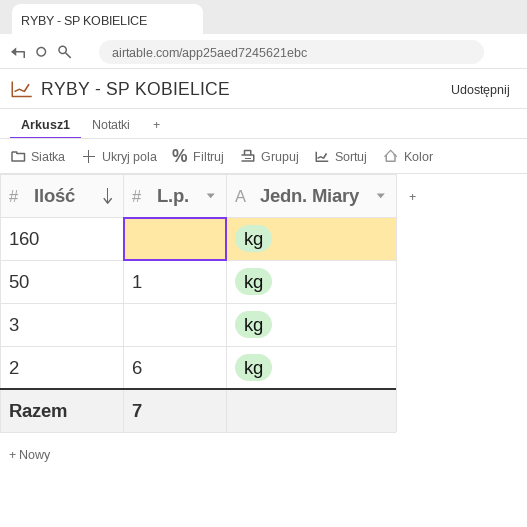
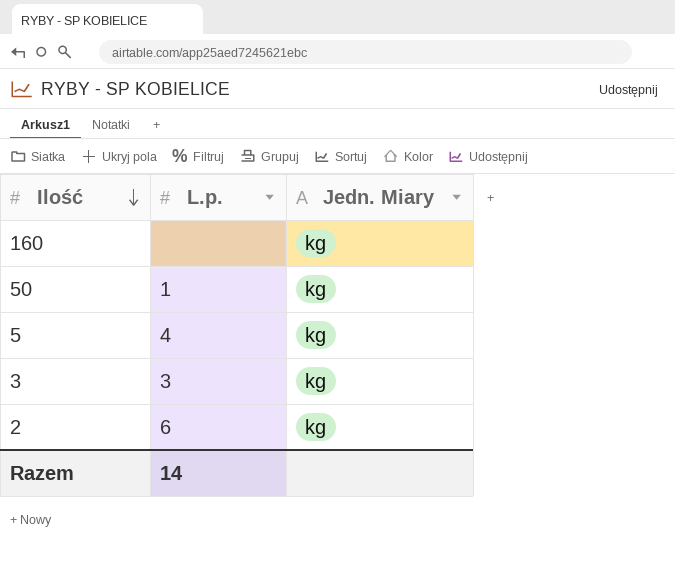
row 5: none -> 4 | kg
3 | L.p.: none -> 3
Razem | L.p.: 7 -> 14

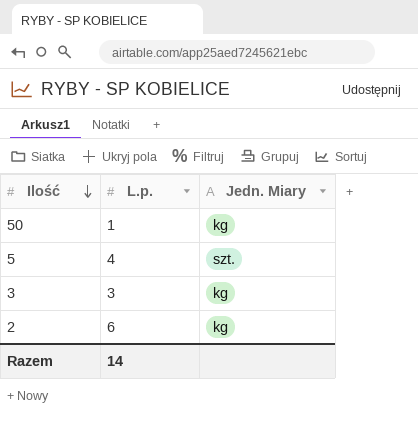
row 160: none | kg -> none
5 | Jedn. Miary: kg -> szt.

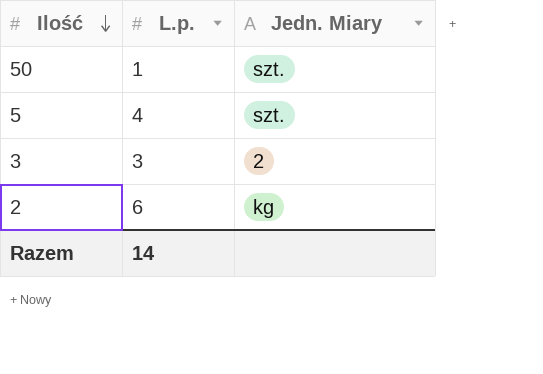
50 | Jedn. Miary: kg -> szt.
3 | Jedn. Miary: kg -> 2

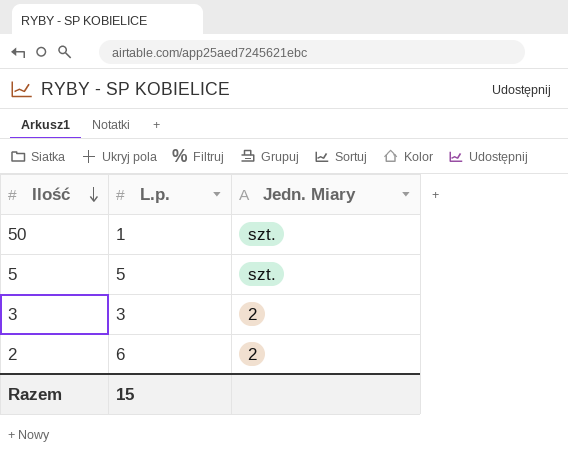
5 | L.p.: 4 -> 5
2 | Jedn. Miary: kg -> 2
Razem | L.p.: 14 -> 15

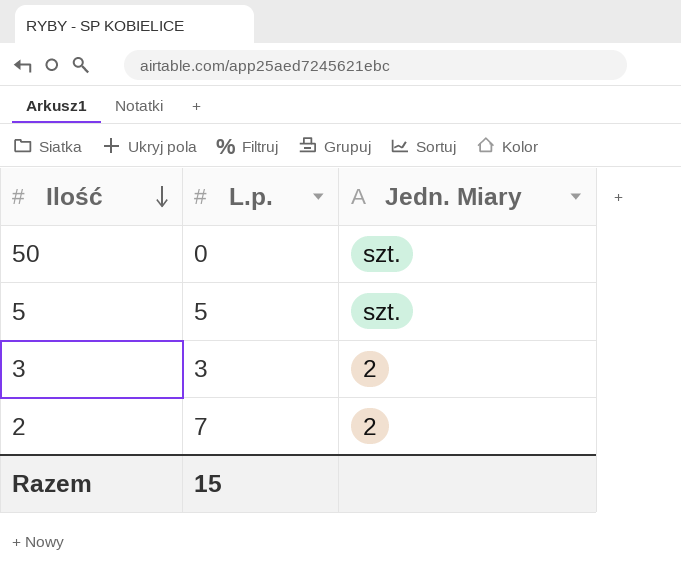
50 | L.p.: 1 -> 0
2 | L.p.: 6 -> 7

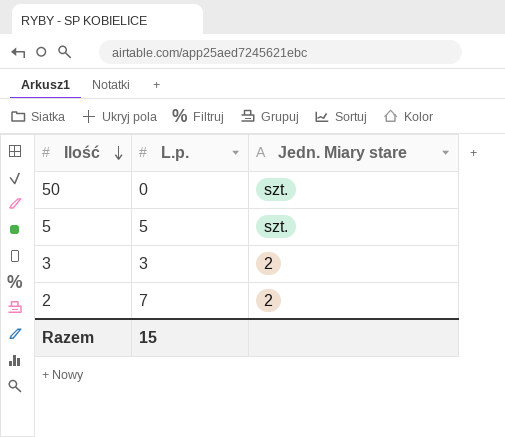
column name: Jedn. Miary -> Jedn. Miary stare

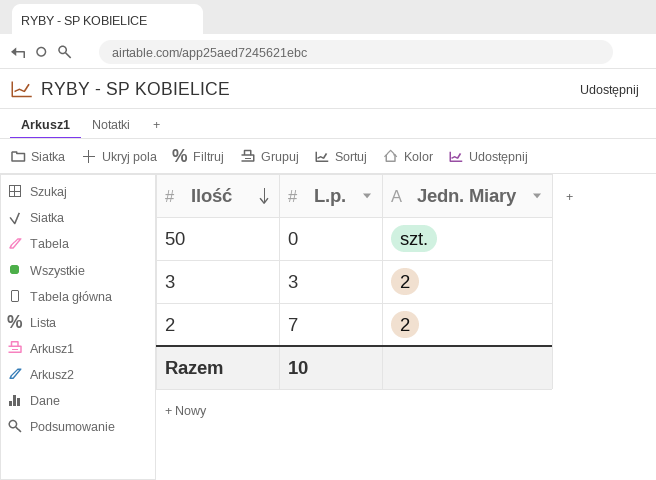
column name: Jedn. Miary stare -> Jedn. Miary
row 5: 5 | szt. -> none
Razem | L.p.: 15 -> 10

